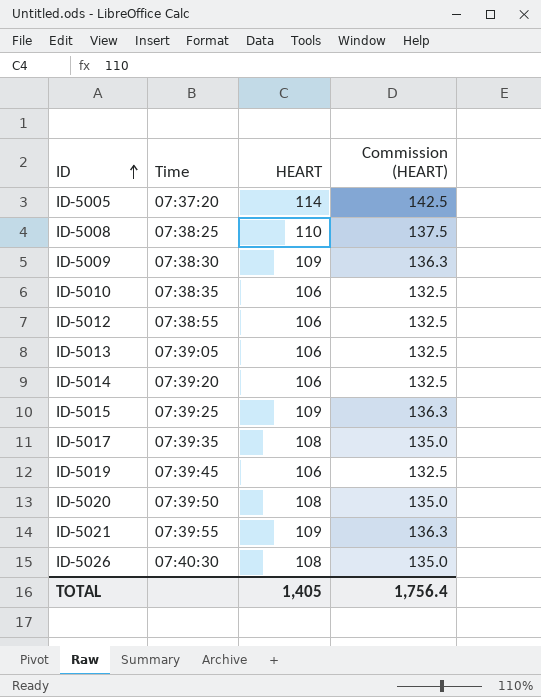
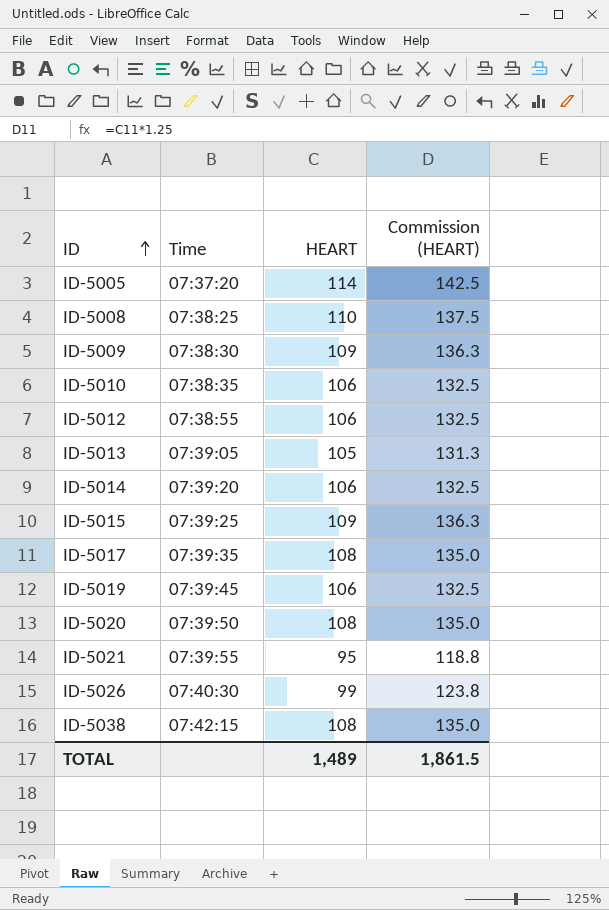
ID-5013 | HEART: 106 -> 105
ID-5013 | Commission (HEART): 132.5 -> 131.3
ID-5021 | HEART: 109 -> 95
ID-5021 | Commission (HEART): 136.3 -> 118.8
ID-5026 | HEART: 108 -> 99
ID-5026 | Commission (HEART): 135.0 -> 123.8
row ID-5038: none -> 07:42:15 | 108 | 135.0
TOTAL | HEART: 1,405 -> 1,489
TOTAL | Commission (HEART): 1,756.4 -> 1,861.5

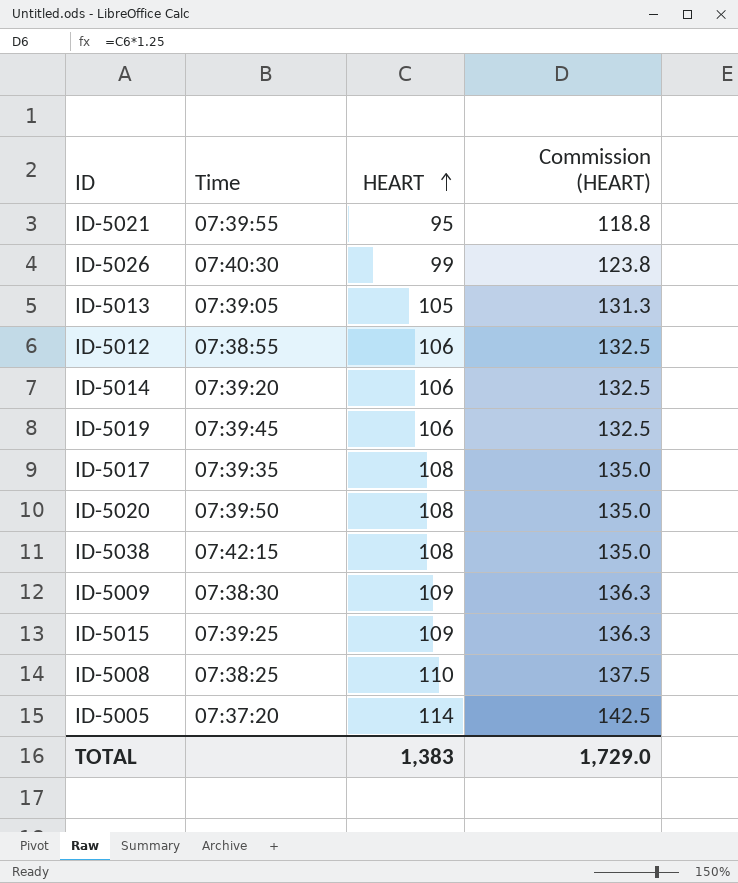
row order: ID ascending -> HEART ascending
row ID-5010: 07:38:35 | 106 | 132.5 -> none
TOTAL | HEART: 1,489 -> 1,383
TOTAL | Commission (HEART): 1,861.5 -> 1,729.0

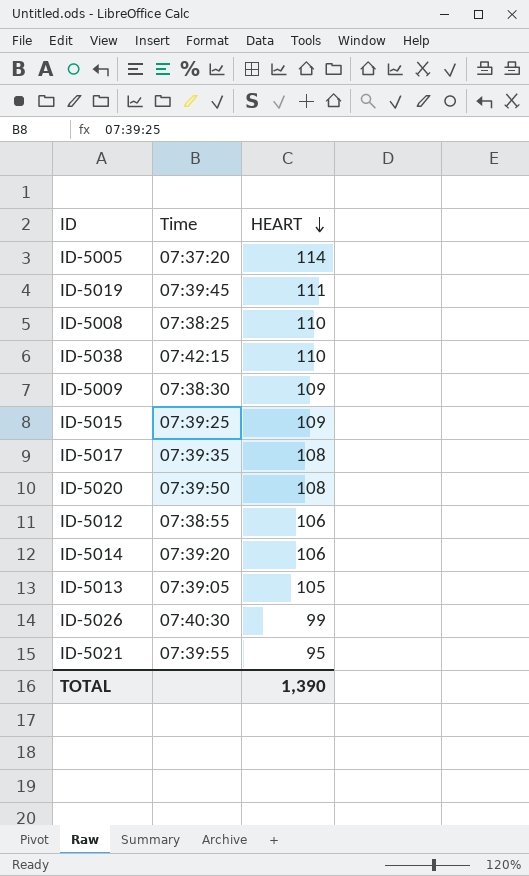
row order: HEART ascending -> HEART descending
column Commission (HEART) | formula: [HEART] * 1.25 -> none
ID-5019 | HEART: 106 -> 111
ID-5038 | HEART: 108 -> 110
TOTAL | HEART: 1,383 -> 1,390

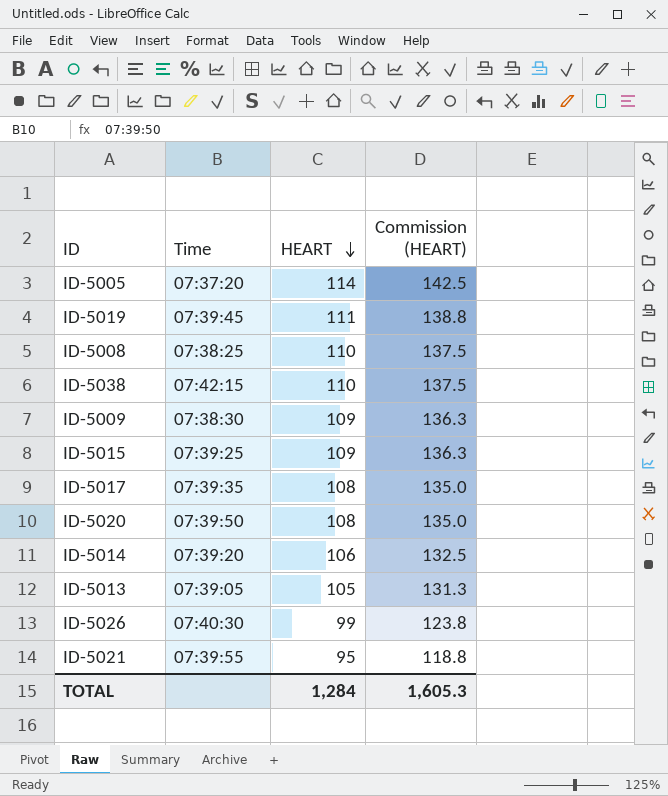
column Commission (HEART) | formula: none -> [HEART] * 1.25
row ID-5012: 07:38:55 | 106 -> none
TOTAL | HEART: 1,390 -> 1,284

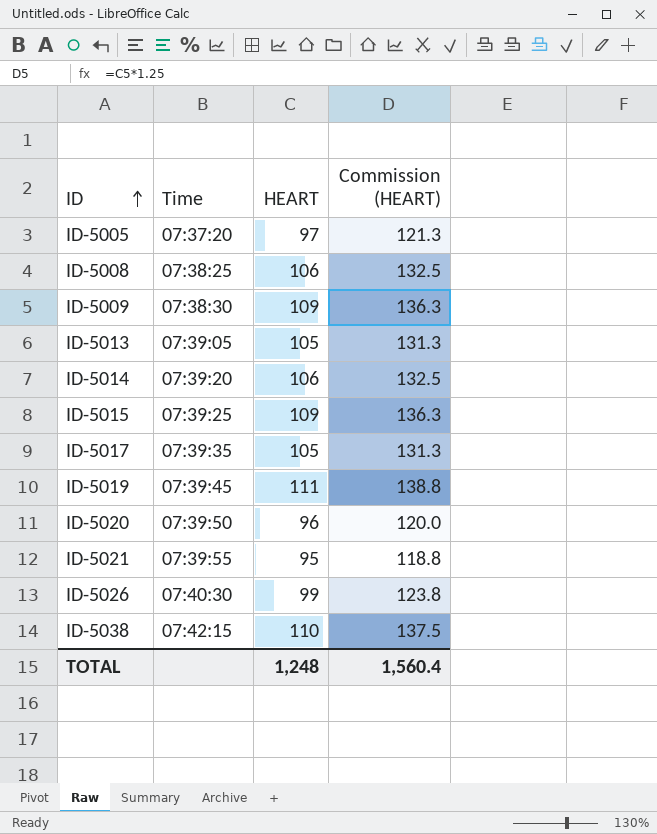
row order: HEART descending -> ID ascending
ID-5005 | HEART: 114 -> 97
ID-5005 | Commission (HEART): 142.5 -> 121.3
ID-5008 | HEART: 110 -> 106
ID-5008 | Commission (HEART): 137.5 -> 132.5
ID-5017 | HEART: 108 -> 105
ID-5017 | Commission (HEART): 135.0 -> 131.3
ID-5020 | HEART: 108 -> 96
ID-5020 | Commission (HEART): 135.0 -> 120.0
TOTAL | HEART: 1,284 -> 1,248
TOTAL | Commission (HEART): 1,605.3 -> 1,560.4

